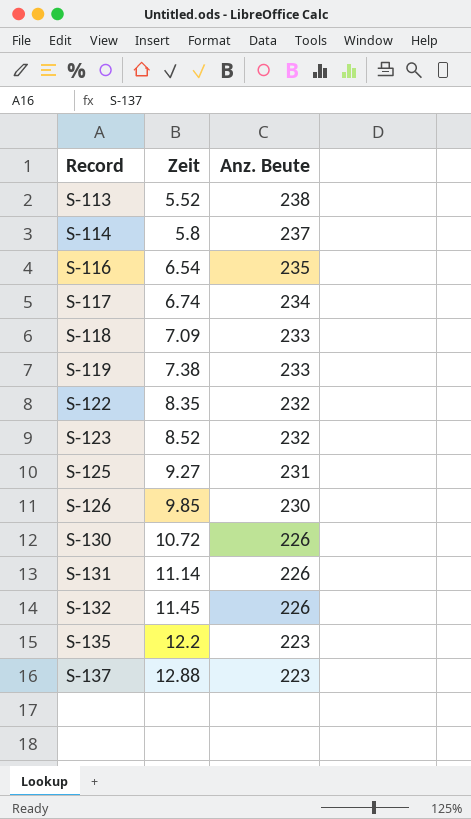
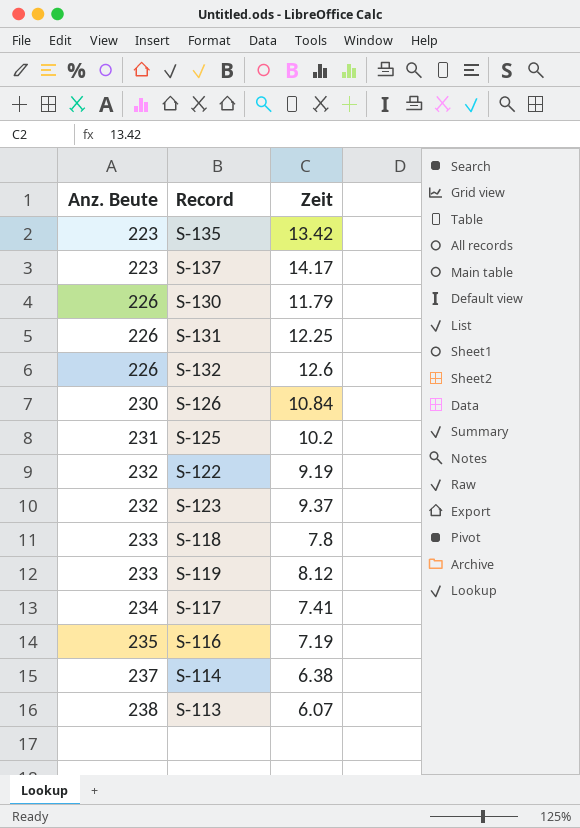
row order: Record ascending -> Anz. Beute ascending
column Anz. Beute | position: 3 -> 1
S-135 | Zeit: 12.2 -> 13.42
S-137 | Zeit: 12.88 -> 14.17
S-130 | Zeit: 10.72 -> 11.79
S-131 | Zeit: 11.14 -> 12.25
S-132 | Zeit: 11.45 -> 12.6
S-126 | Zeit: 9.85 -> 10.84
S-125 | Zeit: 9.27 -> 10.2
S-122 | Zeit: 8.35 -> 9.19
S-123 | Zeit: 8.52 -> 9.37
S-118 | Zeit: 7.09 -> 7.8
S-119 | Zeit: 7.38 -> 8.12
S-117 | Zeit: 6.74 -> 7.41
S-116 | Zeit: 6.54 -> 7.19
S-114 | Zeit: 5.8 -> 6.38
S-113 | Zeit: 5.52 -> 6.07

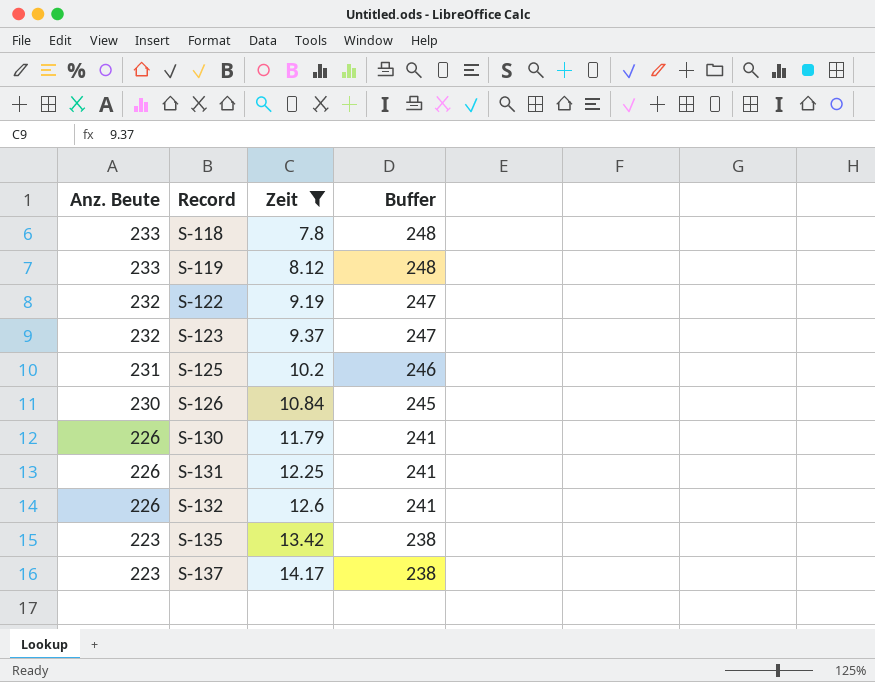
filter: none -> Zeit >= 7.8
row order: Anz. Beute ascending -> Anz. Beute descending
column Buffer | formula: none -> [Anz. Beute] + 15

